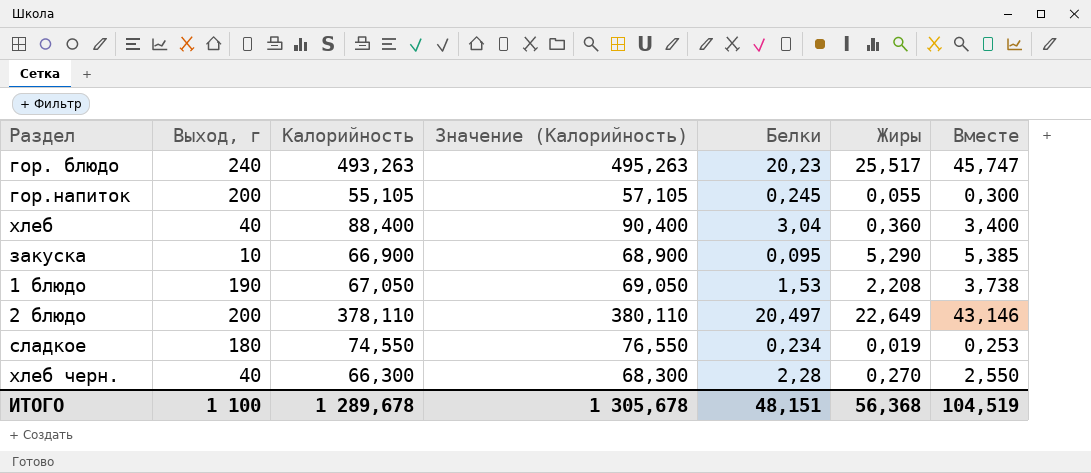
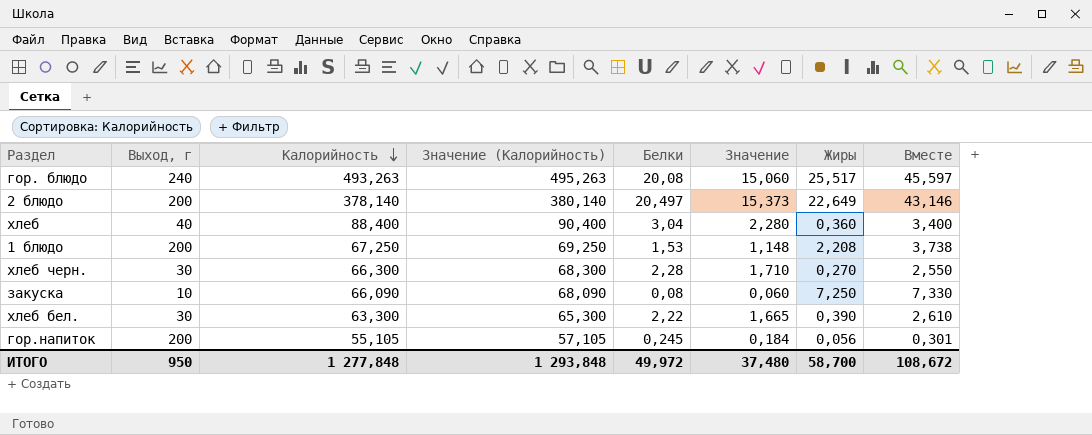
row order: none -> Калорийность descending
column Значение | formula: none -> [Белки] * 0,75
row сладкое: 180 | 74,550 | 76,550 | 0,234 | 0,019 | 0,253 -> none
гор. блюдо | Белки: 20,23 -> 20,08
гор. блюдо | Вместе: 45,747 -> 45,597
2 блюдо | Калорийность: 378,110 -> 378,140
2 блюдо | Значение (Калорийность): 380,110 -> 380,140
1 блюдо | Выход, г: 190 -> 200
1 блюдо | Калорийность: 67,050 -> 67,250
1 блюдо | Значение (Калорийность): 69,050 -> 69,250
хлеб черн. | Выход, г: 40 -> 30
закуска | Калорийность: 66,900 -> 66,090
закуска | Значение (Калорийность): 68,900 -> 68,090
закуска | Белки: 0,095 -> 0,08
закуска | Жиры: 5,290 -> 7,250
закуска | Вместе: 5,385 -> 7,330
row хлеб бел.: none -> 30 | 63,300 | 65,300 | 2,22 | 1,665 | 0,390 | 2,610
гор.напиток | Жиры: 0,055 -> 0,056
гор.напиток | Вместе: 0,300 -> 0,301
ИТОГО | Выход, г: 1 100 -> 950
ИТОГО | Калорийность: 1 289,678 -> 1 277,848
ИТОГО | Значение (Калорийность): 1 305,678 -> 1 293,848
ИТОГО | Белки: 48,151 -> 49,972
ИТОГО | Жиры: 56,368 -> 58,700
ИТОГО | Вместе: 104,519 -> 108,672

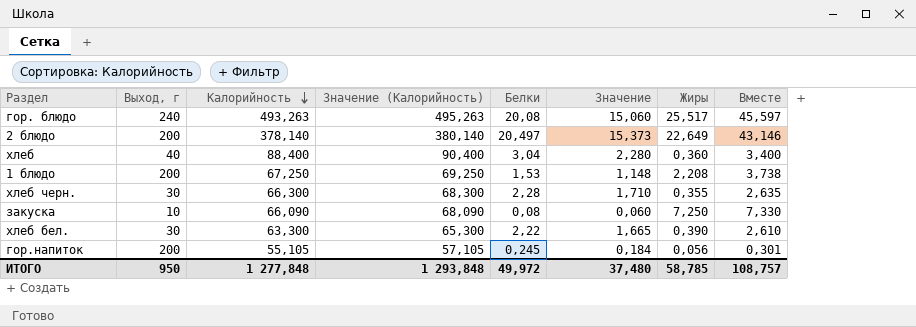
хлеб черн. | Жиры: 0,270 -> 0,355
хлеб черн. | Вместе: 2,550 -> 2,635
ИТОГО | Жиры: 58,700 -> 58,785
ИТОГО | Вместе: 108,672 -> 108,757

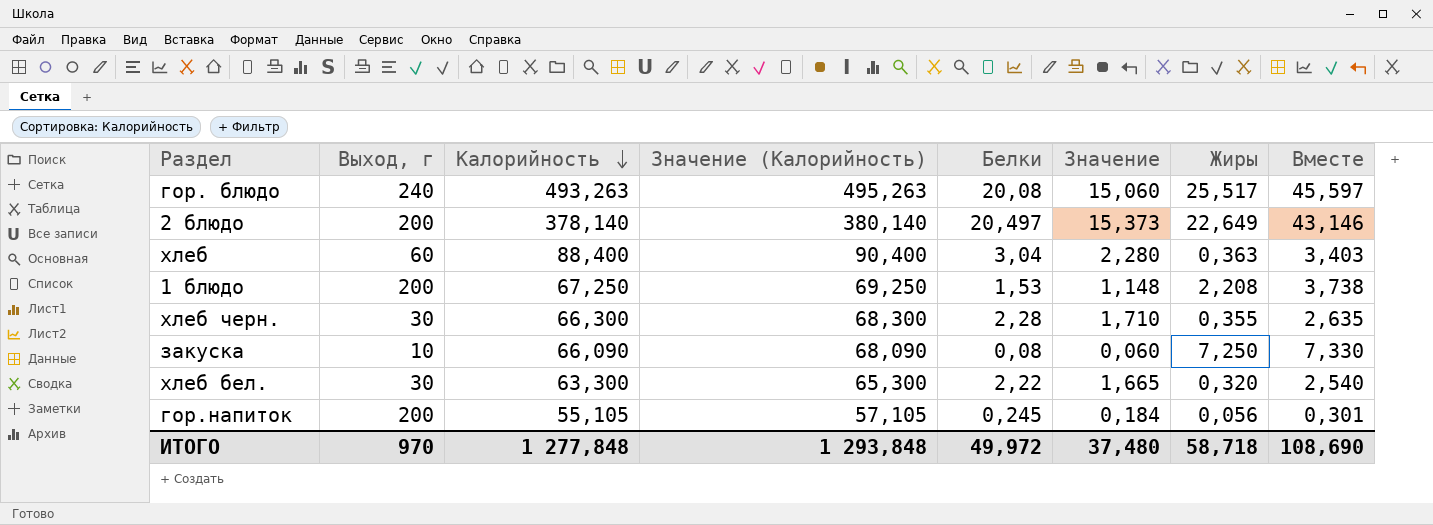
хлеб | Выход, г: 40 -> 60
хлеб | Жиры: 0,360 -> 0,363
хлеб | Вместе: 3,400 -> 3,403
хлеб бел. | Жиры: 0,390 -> 0,320
хлеб бел. | Вместе: 2,610 -> 2,540
ИТОГО | Выход, г: 950 -> 970
ИТОГО | Жиры: 58,785 -> 58,718
ИТОГО | Вместе: 108,757 -> 108,690

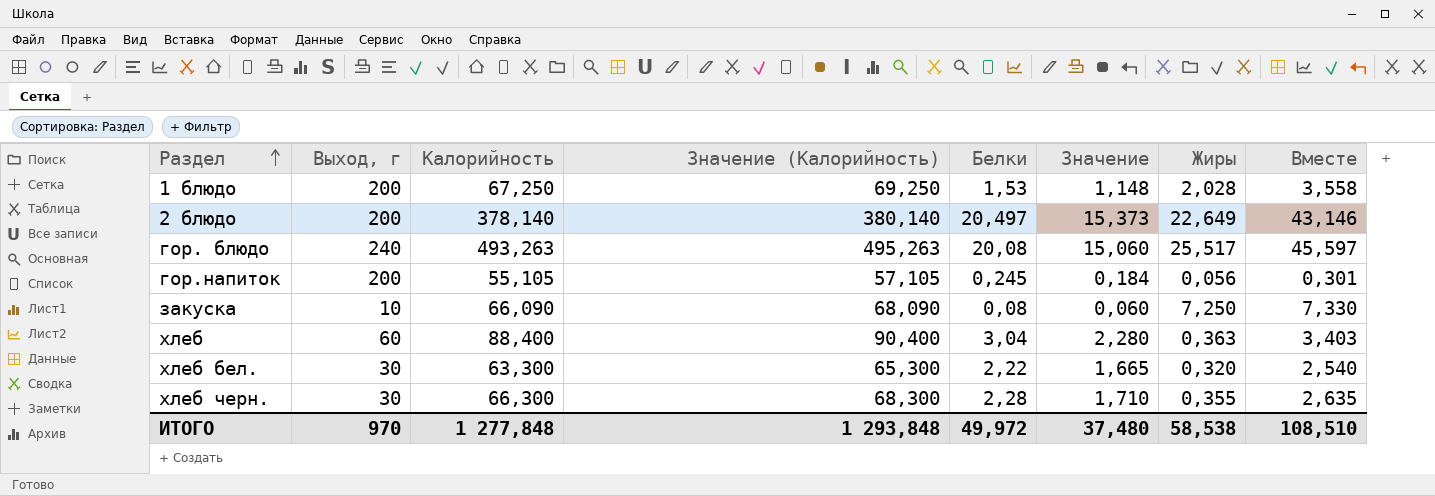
row order: Калорийность descending -> Раздел ascending
1 блюдо | Жиры: 2,208 -> 2,028
1 блюдо | Вместе: 3,738 -> 3,558
ИТОГО | Жиры: 58,718 -> 58,538
ИТОГО | Вместе: 108,690 -> 108,510

